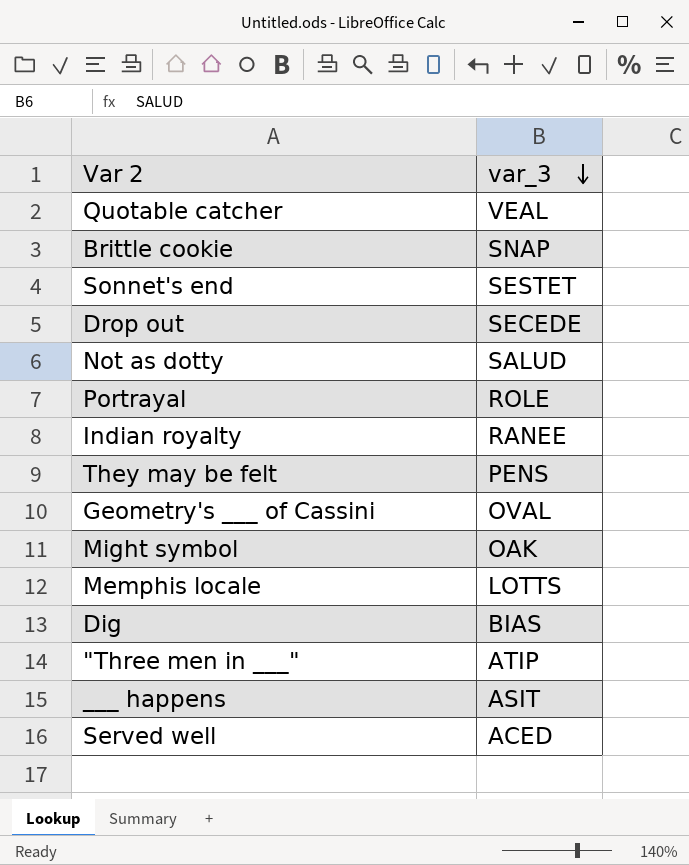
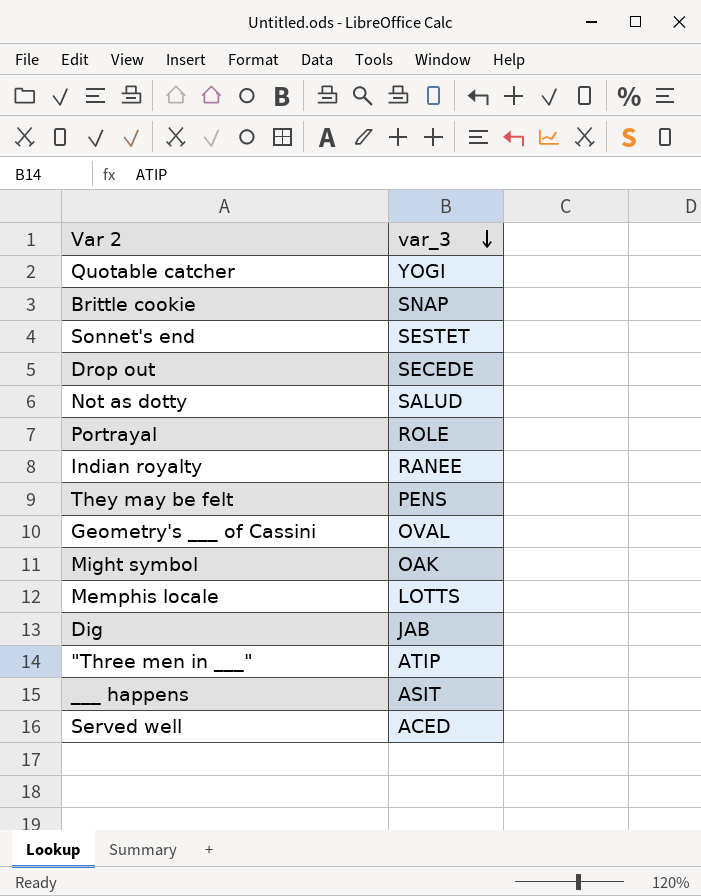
Quotable catcher | var_3: VEAL -> YOGI
Dig | var_3: BIAS -> JAB

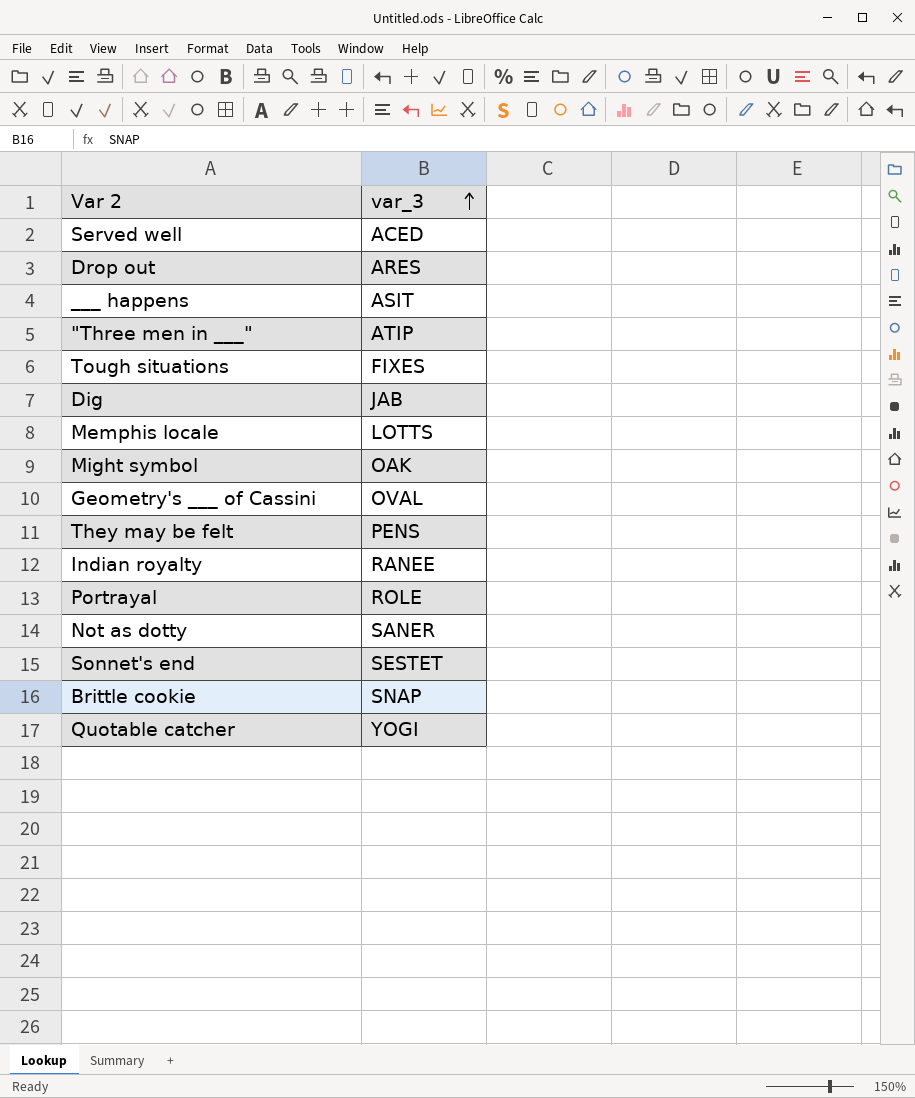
row order: var_3 descending -> var_3 ascending
Drop out | var_3: SECEDE -> ARES
row Tough situations: none -> FIXES
Not as dotty | var_3: SALUD -> SANER

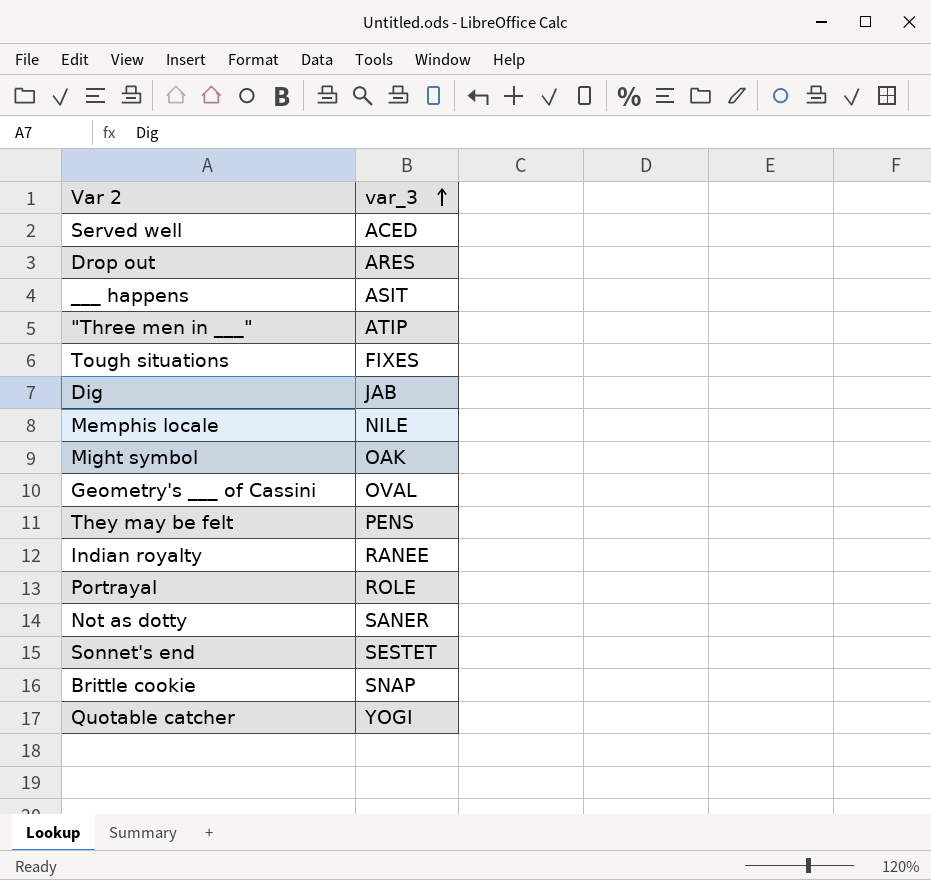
Memphis locale | var_3: LOTTS -> NILE

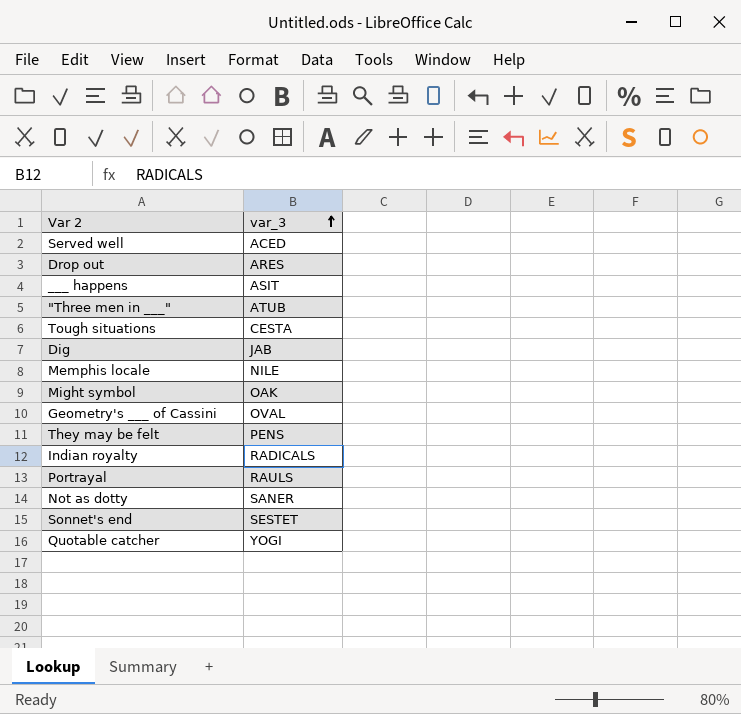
row Brittle cookie: SNAP -> none
"Three men in ___" | var_3: ATIP -> ATUB
Tough situations | var_3: FIXES -> CESTA
Indian royalty | var_3: RANEE -> RADICALS
Portrayal | var_3: ROLE -> RAULS

